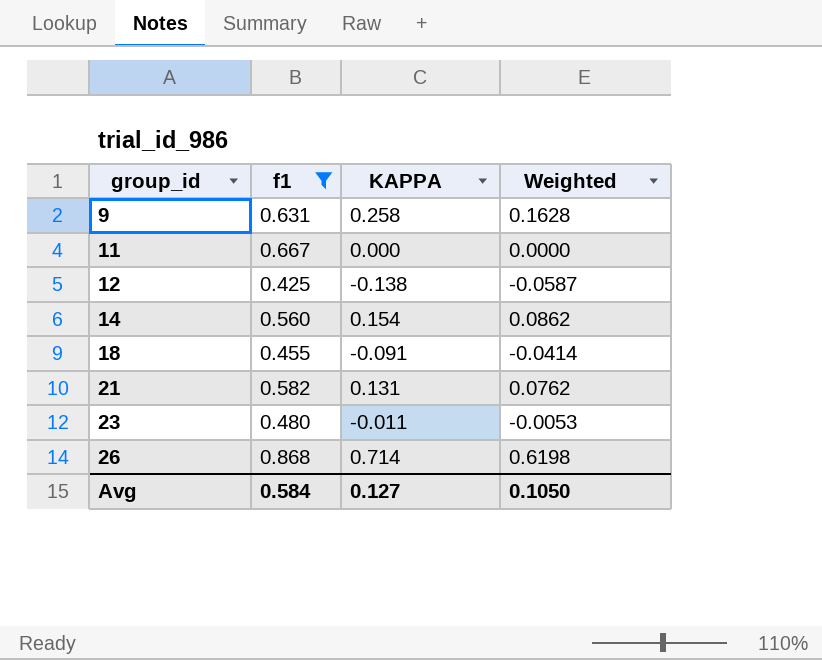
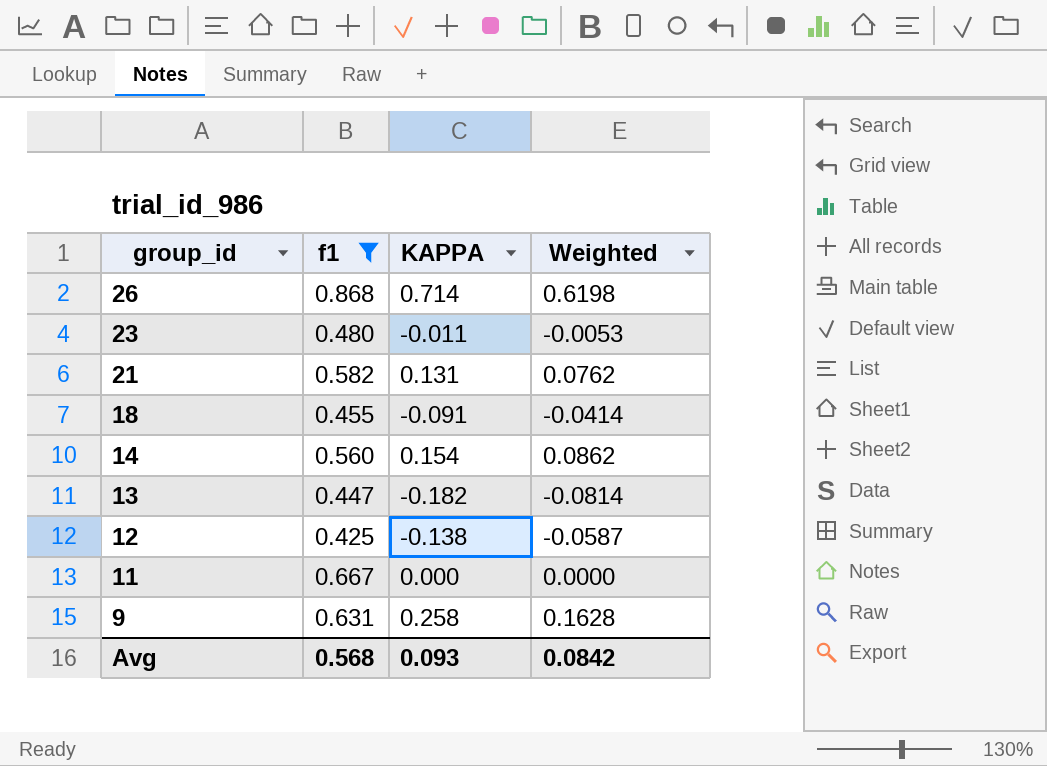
row order: group_id ascending -> group_id descending
row 13: none -> 0.447 | -0.182 | -0.0814
Avg | f1: 0.584 -> 0.568
Avg | KAPPA: 0.127 -> 0.093
Avg | Weighted: 0.1050 -> 0.0842

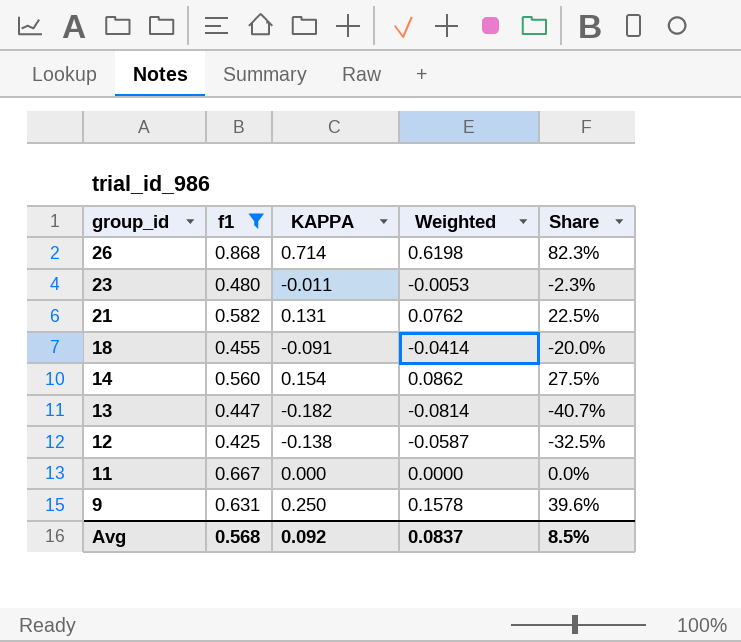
column Share | formula: none -> [KAPPA] / [f1]
9 | KAPPA: 0.258 -> 0.250
9 | Weighted: 0.1628 -> 0.1578
Avg | KAPPA: 0.093 -> 0.092
Avg | Weighted: 0.0842 -> 0.0837

